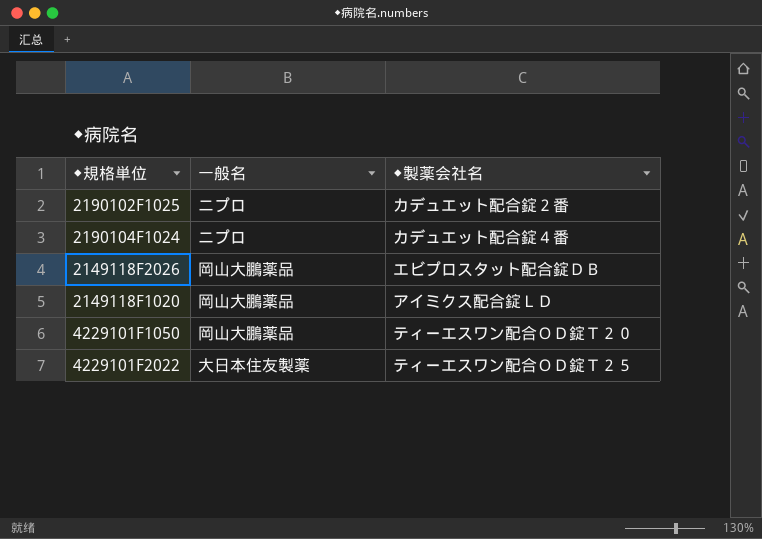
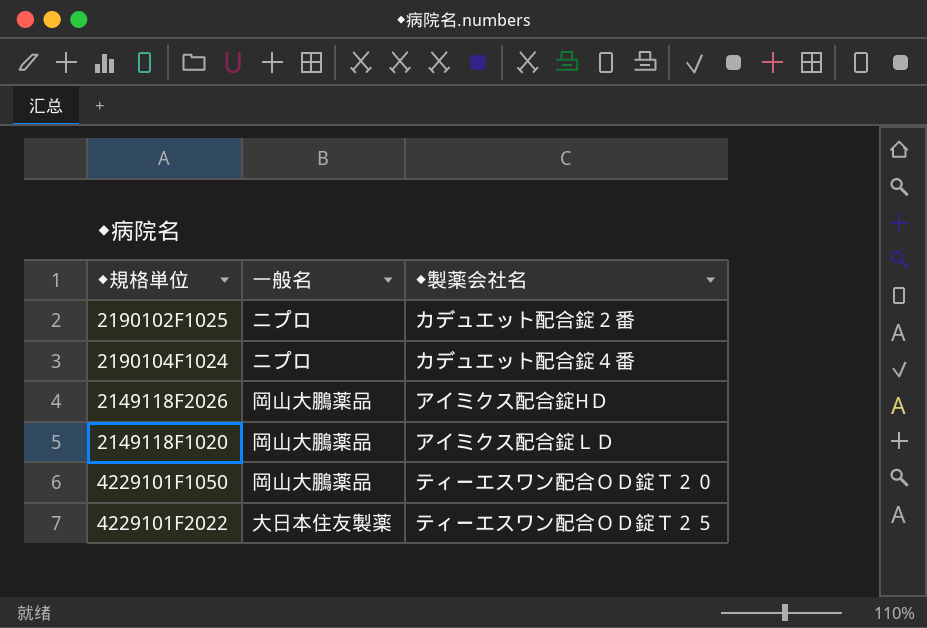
2149118F2026 | ◆製薬会社名: エビプロスタット配合錠ＤＢ -> アイミクス配合錠HＤ

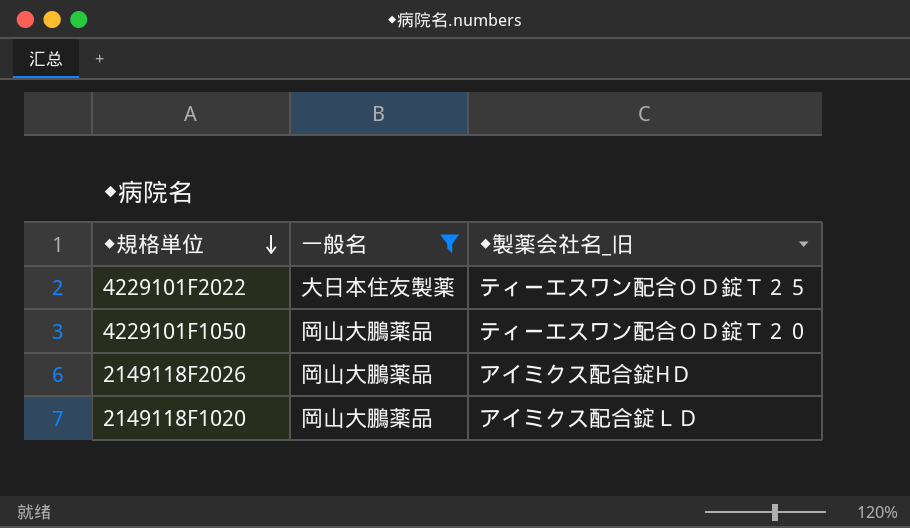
filter: none -> 一般名 != ニプロ
row order: none -> ◆規格単位 descending
column name: ◆製薬会社名 -> ◆製薬会社名_旧

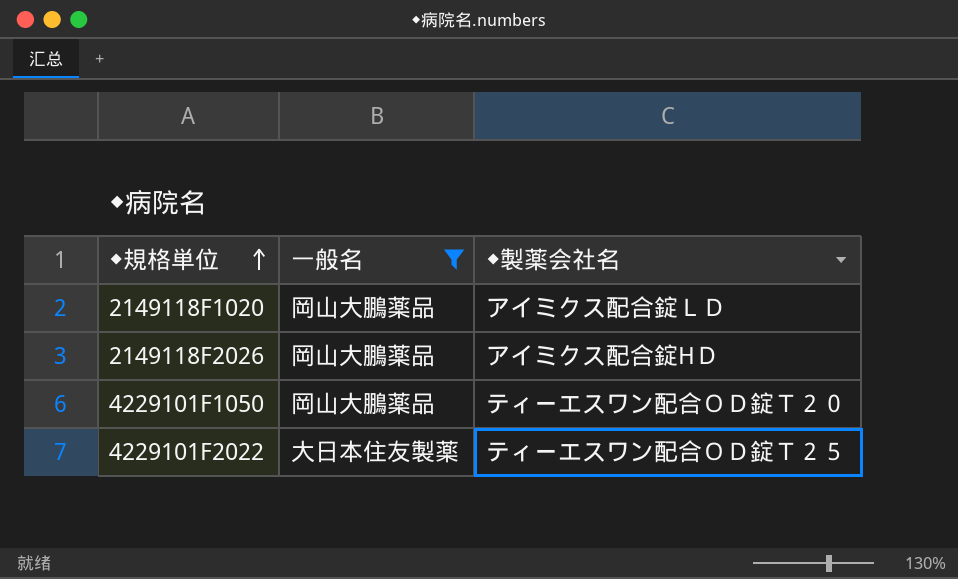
row order: ◆規格単位 descending -> ◆規格単位 ascending
column name: ◆製薬会社名_旧 -> ◆製薬会社名

